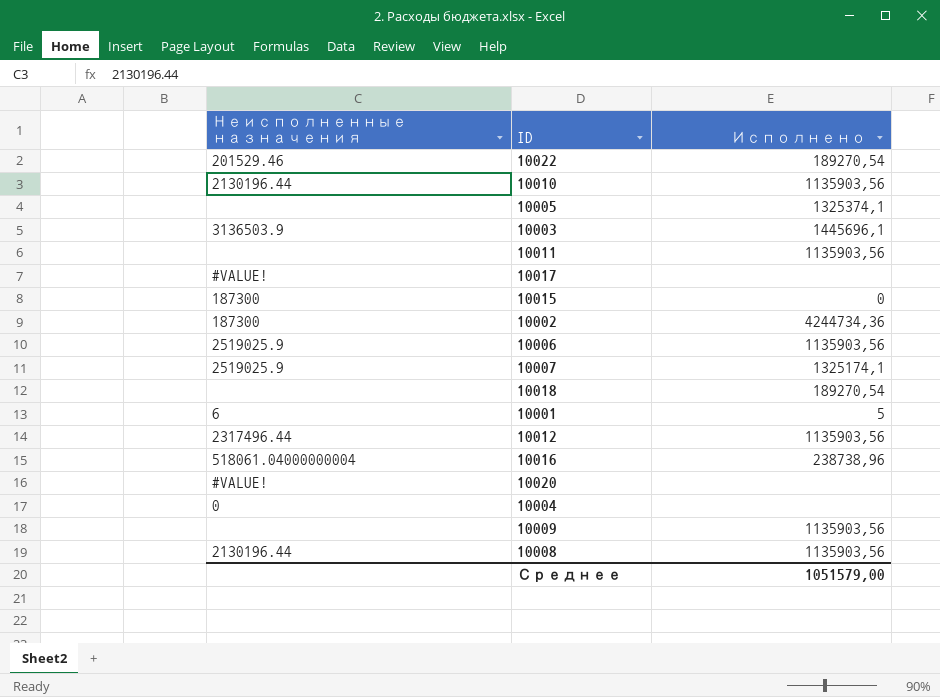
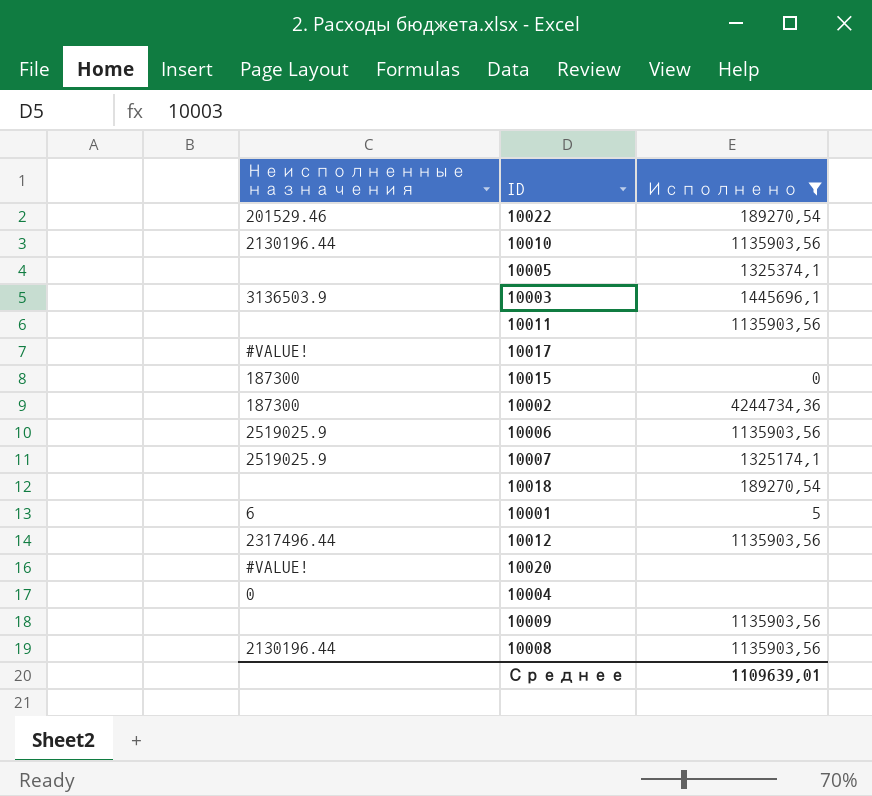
filter: none -> Исполнено != 238738,96
Среднее | Исполнено: 1051579,00 -> 1109639,01

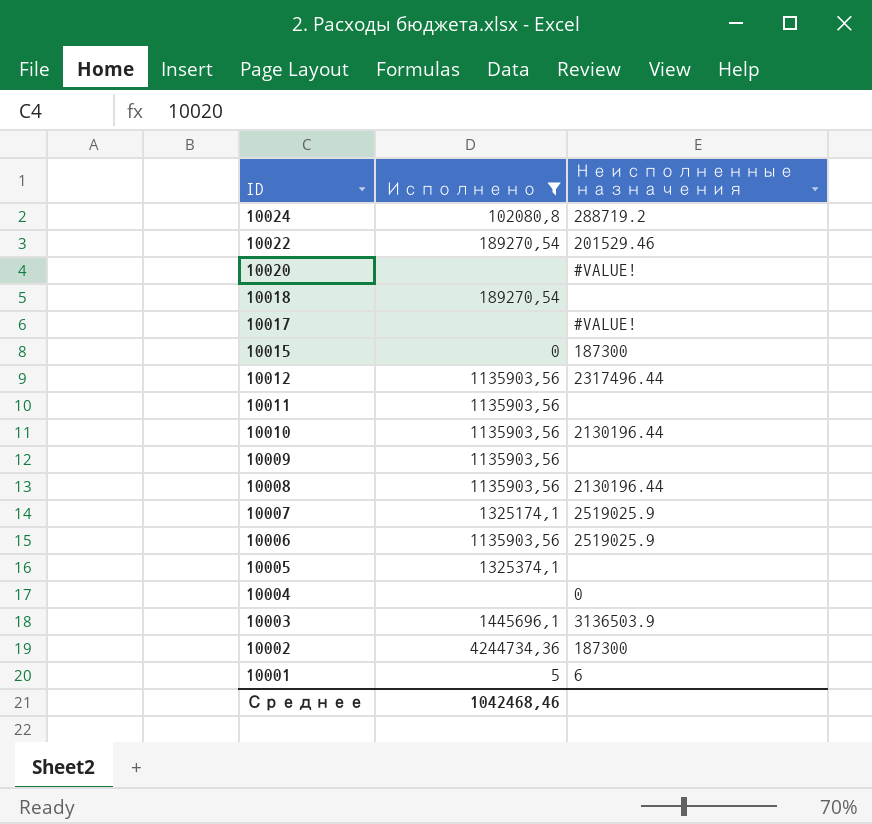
row order: none -> ID descending
column Неисполненные назначения | position: 1 -> 3
row 10024: none -> 102080,8 | 288719.2
Среднее | Исполнено: 1109639,01 -> 1042468,46

